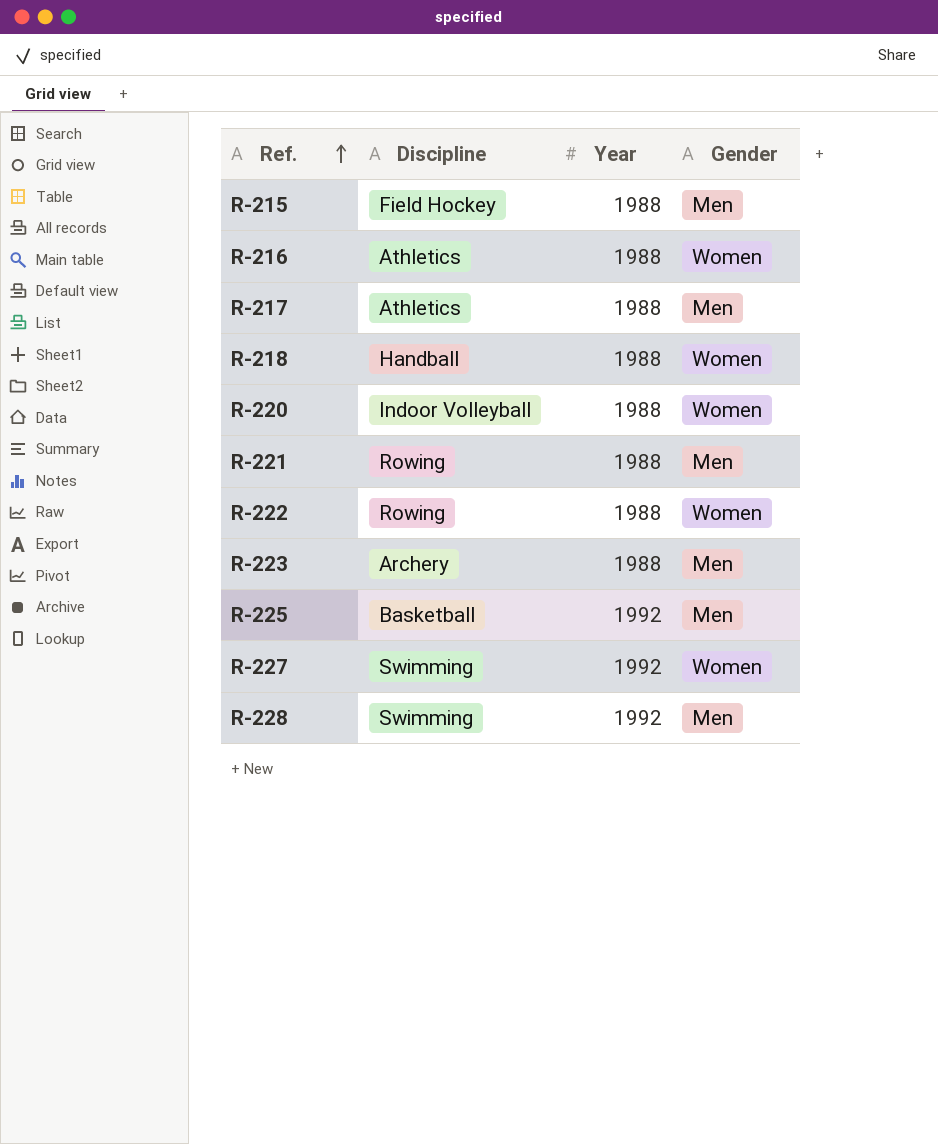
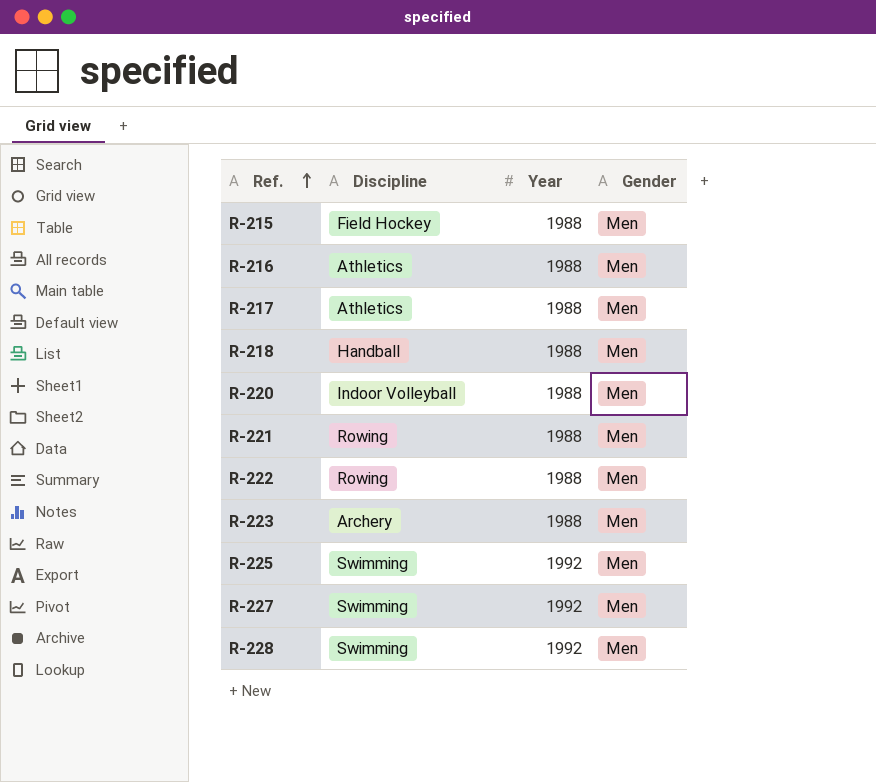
R-216 | Gender: Women -> Men
R-218 | Gender: Women -> Men
R-220 | Gender: Women -> Men
R-222 | Gender: Women -> Men
R-225 | Discipline: Basketball -> Swimming
R-227 | Gender: Women -> Men

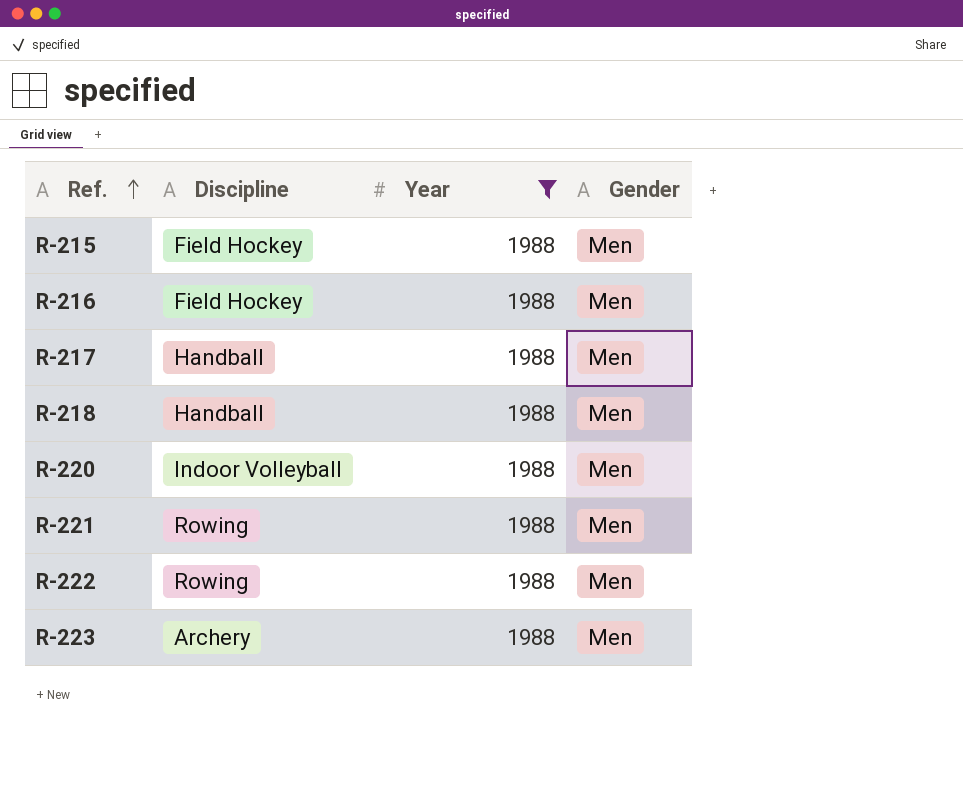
filter: none -> Year = 1988
R-216 | Discipline: Athletics -> Field Hockey
R-217 | Discipline: Athletics -> Handball

